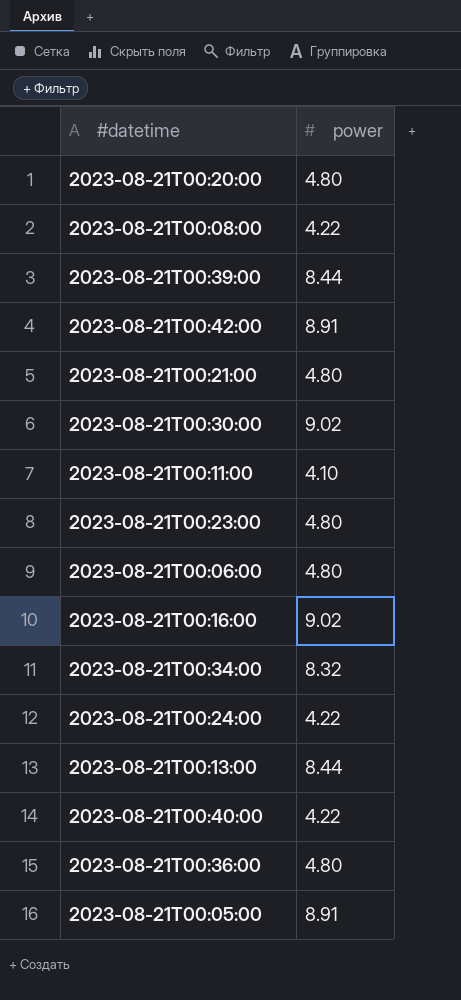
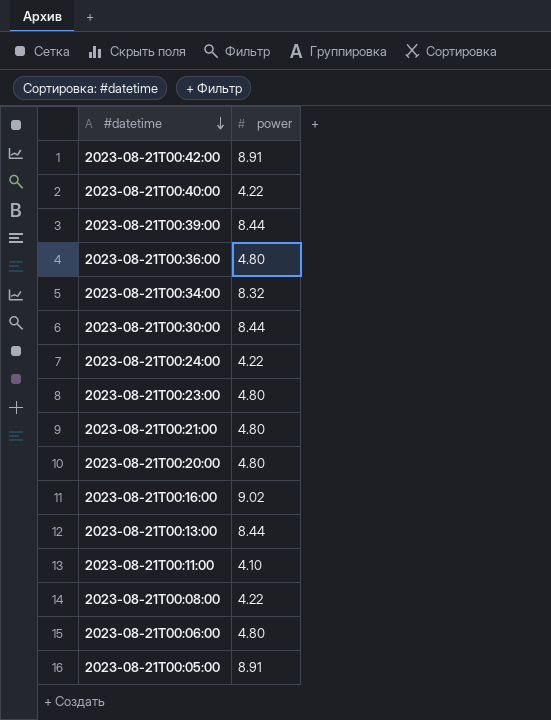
row order: none -> #datetime descending
2023-08-21T00:30:00 | power: 9.02 -> 8.44

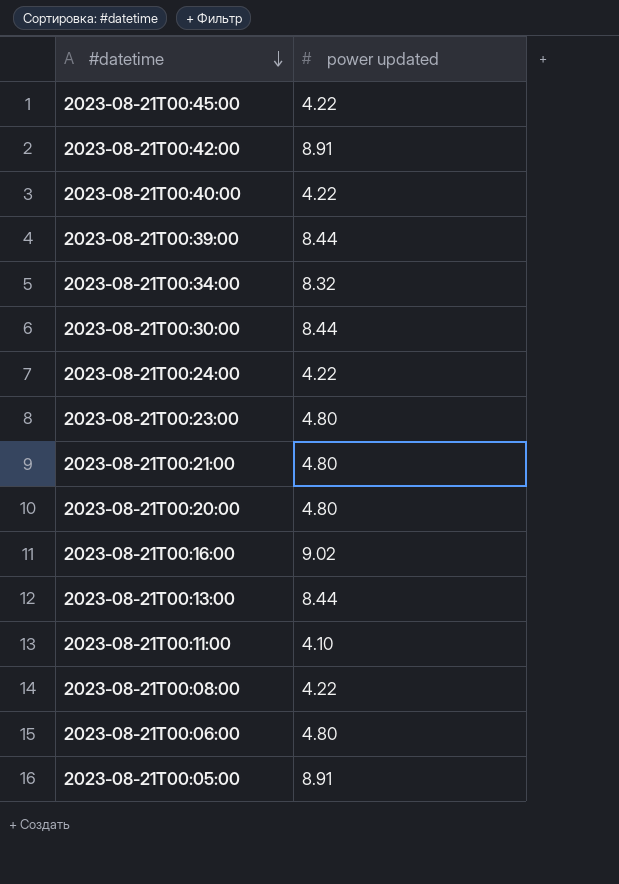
column name: power -> power updated
row 2023-08-21T00:36:00: 4.80 -> none
row 2023-08-21T00:45:00: none -> 4.22

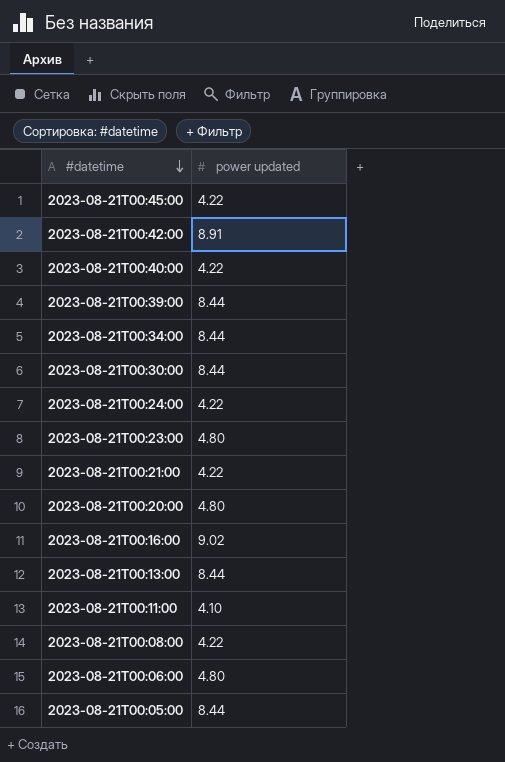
2023-08-21T00:34:00 | power updated: 8.32 -> 8.44
2023-08-21T00:21:00 | power updated: 4.80 -> 4.22
2023-08-21T00:05:00 | power updated: 8.91 -> 8.44

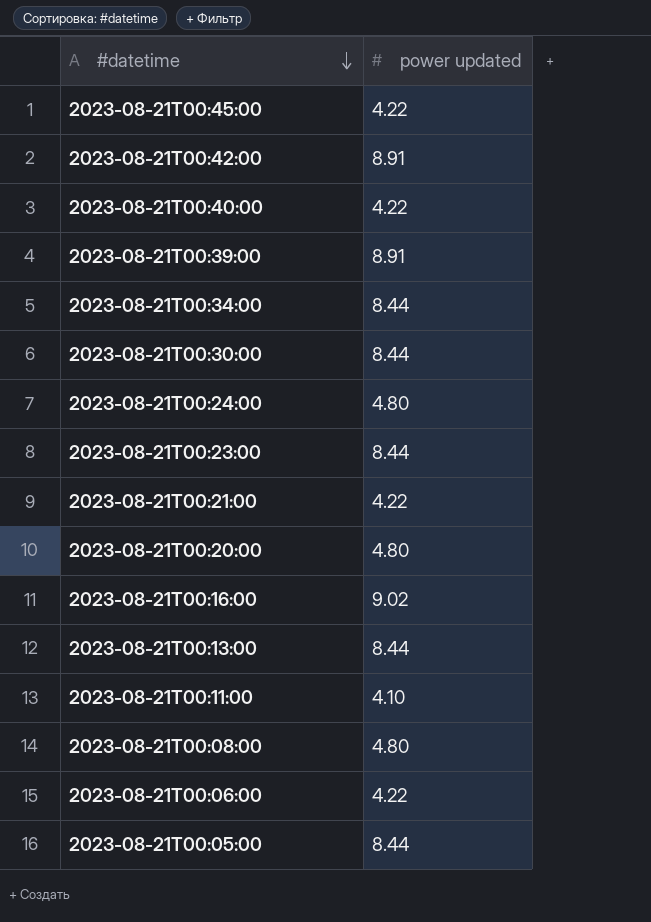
2023-08-21T00:39:00 | power updated: 8.44 -> 8.91
2023-08-21T00:24:00 | power updated: 4.22 -> 4.80
2023-08-21T00:23:00 | power updated: 4.80 -> 8.44
2023-08-21T00:08:00 | power updated: 4.22 -> 4.80
2023-08-21T00:06:00 | power updated: 4.80 -> 4.22

